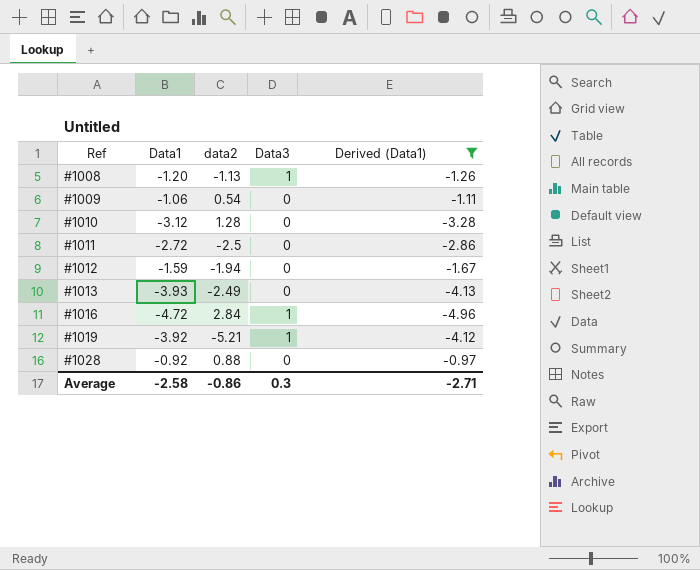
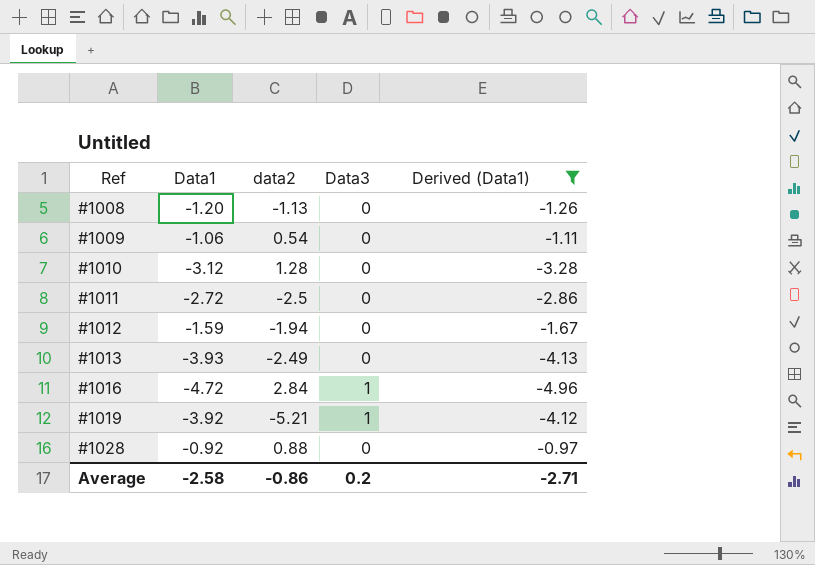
#1008 | Data3: 1 -> 0
Average | Data3: 0.3 -> 0.2

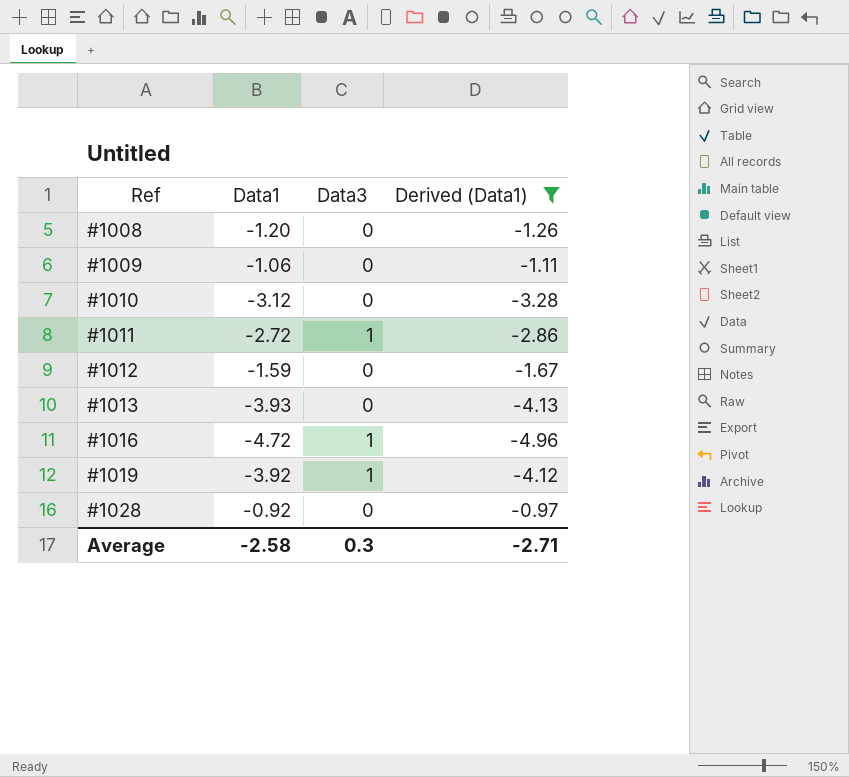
column data2 | position: 3 -> none
#1011 | Data3: 0 -> 1
Average | Data3: 0.2 -> 0.3

